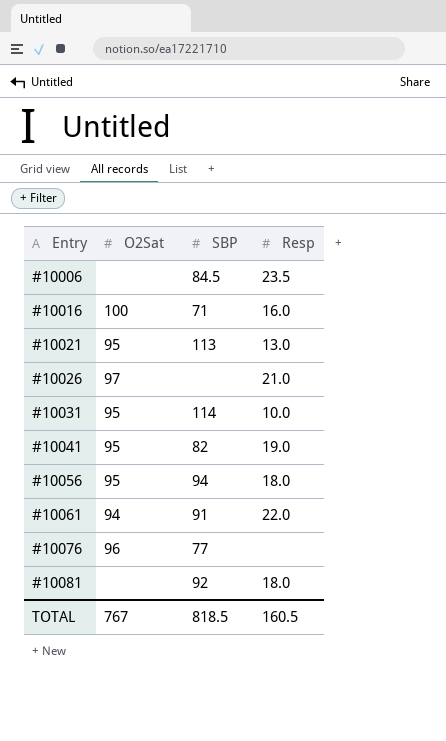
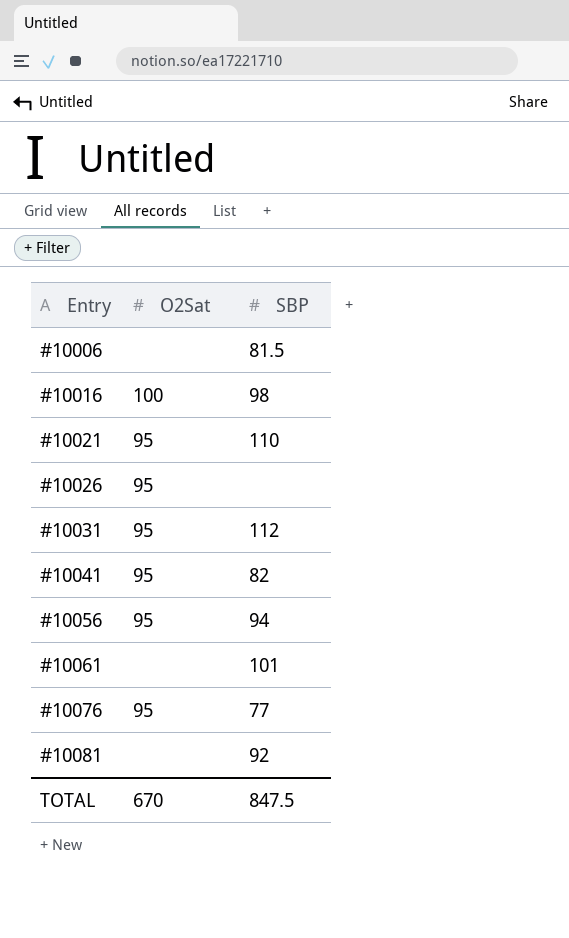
column Resp | position: 4 -> none
#10006 | SBP: 84.5 -> 81.5
#10016 | SBP: 71 -> 98
#10021 | SBP: 113 -> 110
#10026 | O2Sat: 97 -> 95
#10031 | SBP: 114 -> 112
#10061 | O2Sat: 94 -> none
#10061 | SBP: 91 -> 101
#10076 | O2Sat: 96 -> 95
TOTAL | O2Sat: 767 -> 670
TOTAL | SBP: 818.5 -> 847.5

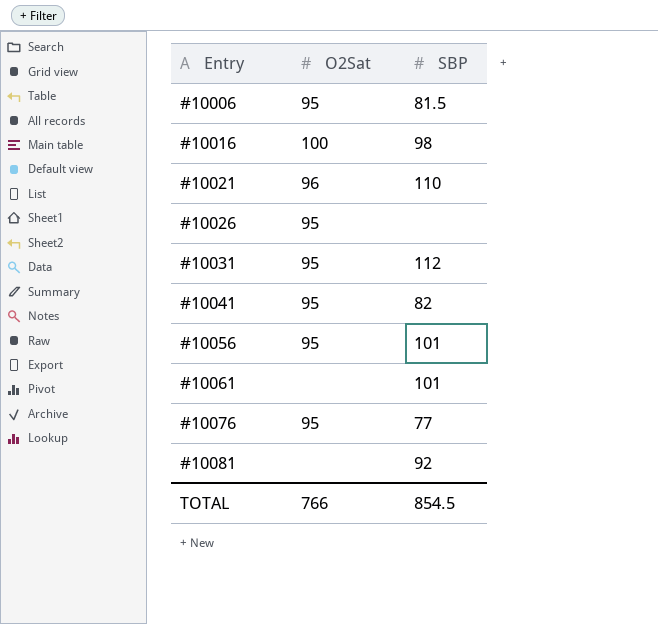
#10006 | O2Sat: none -> 95
#10021 | O2Sat: 95 -> 96
#10056 | SBP: 94 -> 101
TOTAL | O2Sat: 670 -> 766
TOTAL | SBP: 847.5 -> 854.5

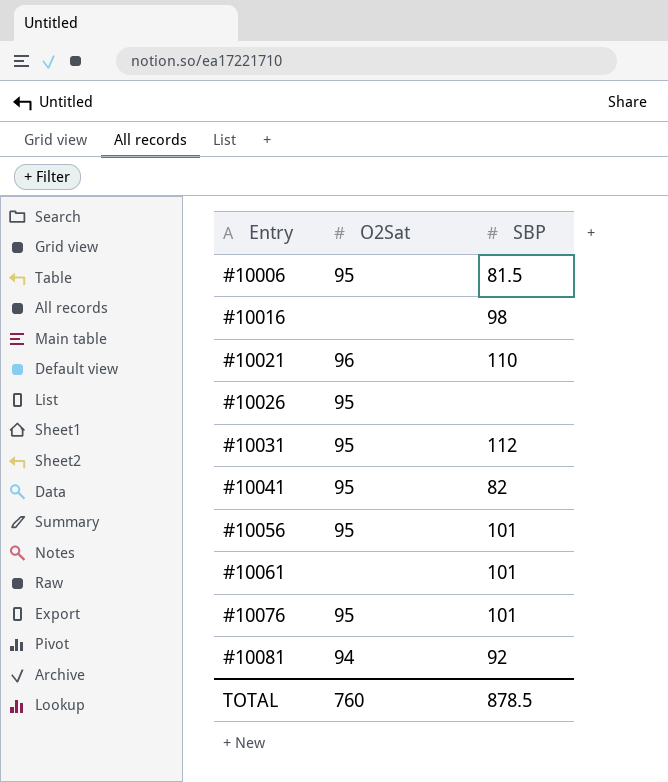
#10016 | O2Sat: 100 -> none
#10076 | SBP: 77 -> 101
#10081 | O2Sat: none -> 94
TOTAL | O2Sat: 766 -> 760
TOTAL | SBP: 854.5 -> 878.5

